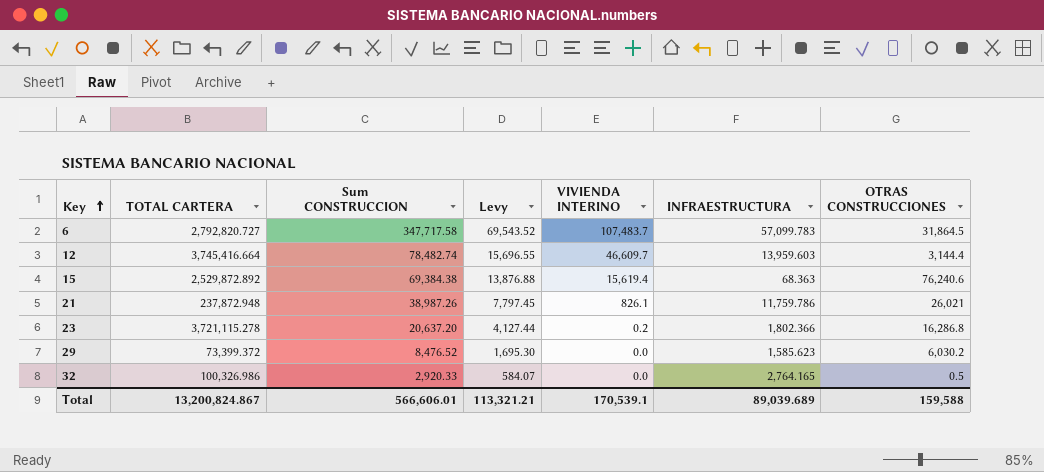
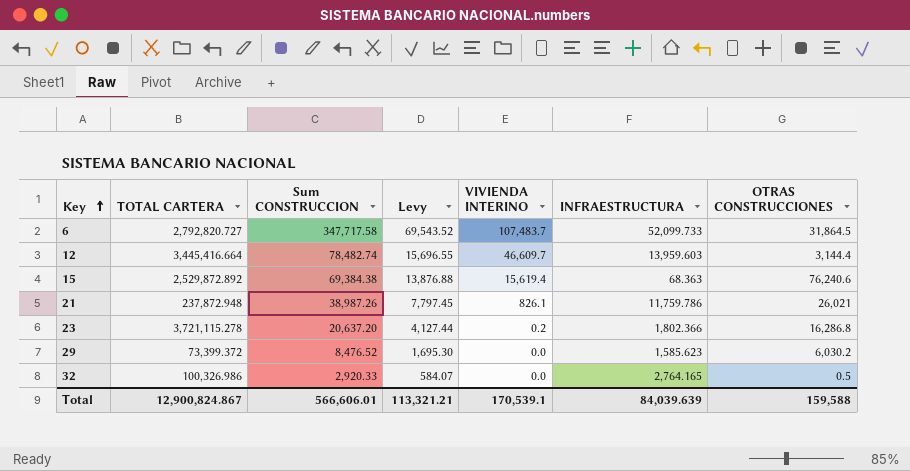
6 | INFRAESTRUCTURA: 57,099.783 -> 52,099.733
12 | TOTAL CARTERA: 3,745,416.664 -> 3,445,416.664
Total | TOTAL CARTERA: 13,200,824.867 -> 12,900,824.867
Total | INFRAESTRUCTURA: 89,039.689 -> 84,039.639

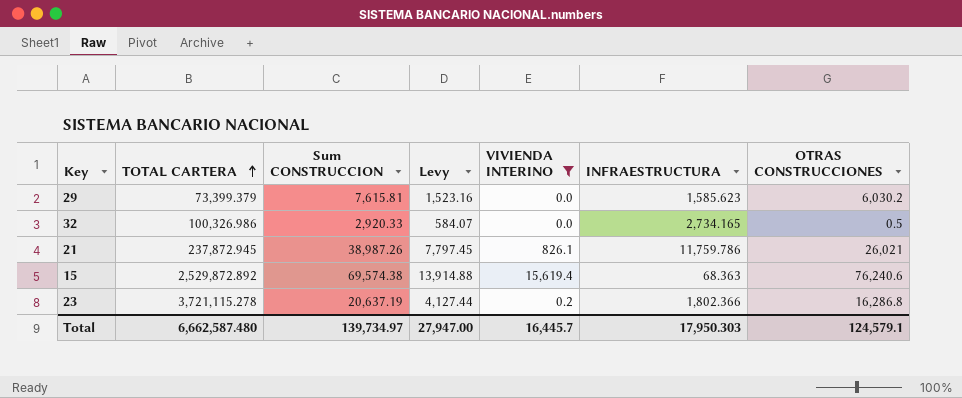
filter: none -> VIVIENDA INTERINO <= 15,619.4
row order: Key ascending -> TOTAL CARTERA ascending
29 | TOTAL CARTERA: 73,399.372 -> 73,399.379
29 | Sum CONSTRUCCION: 8,476.52 -> 7,615.81
29 | Levy: 1,695.30 -> 1,523.16
32 | INFRAESTRUCTURA: 2,764.165 -> 2,734.165
21 | TOTAL CARTERA: 237,872.948 -> 237,872.945
15 | Sum CONSTRUCCION: 69,384.38 -> 69,574.38
15 | Levy: 13,876.88 -> 13,914.88
23 | Sum CONSTRUCCION: 20,637.20 -> 20,637.19
Total | TOTAL CARTERA: 12,900,824.867 -> 6,662,587.480
Total | Sum CONSTRUCCION: 566,606.01 -> 139,734.97
Total | Levy: 113,321.21 -> 27,947.00
Total | VIVIENDA INTERINO: 170,539.1 -> 16,445.7
Total | INFRAESTRUCTURA: 84,039.639 -> 17,950.303
Total | OTRAS CONSTRUCCIONES: 159,588 -> 124,579.1

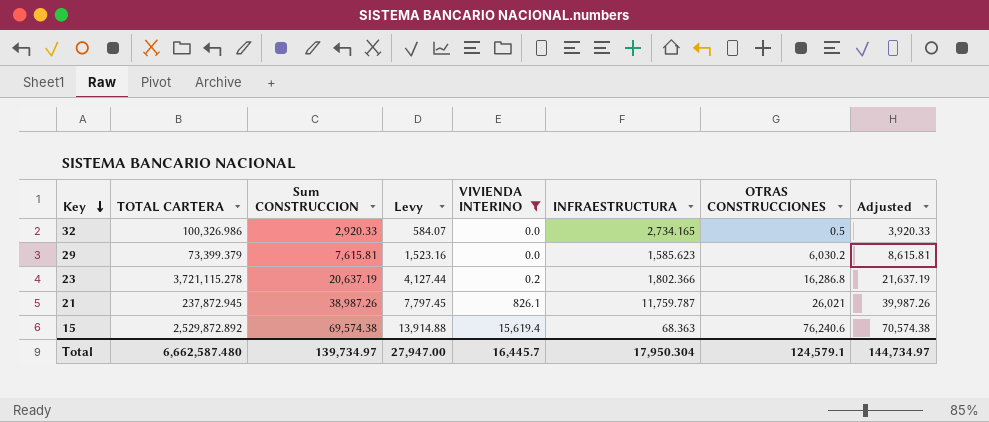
row order: TOTAL CARTERA ascending -> Key descending
column Adjusted | formula: none -> [Sum CONSTRUCCION] + 1000
21 | INFRAESTRUCTURA: 11,759.786 -> 11,759.787
Total | INFRAESTRUCTURA: 17,950.303 -> 17,950.304

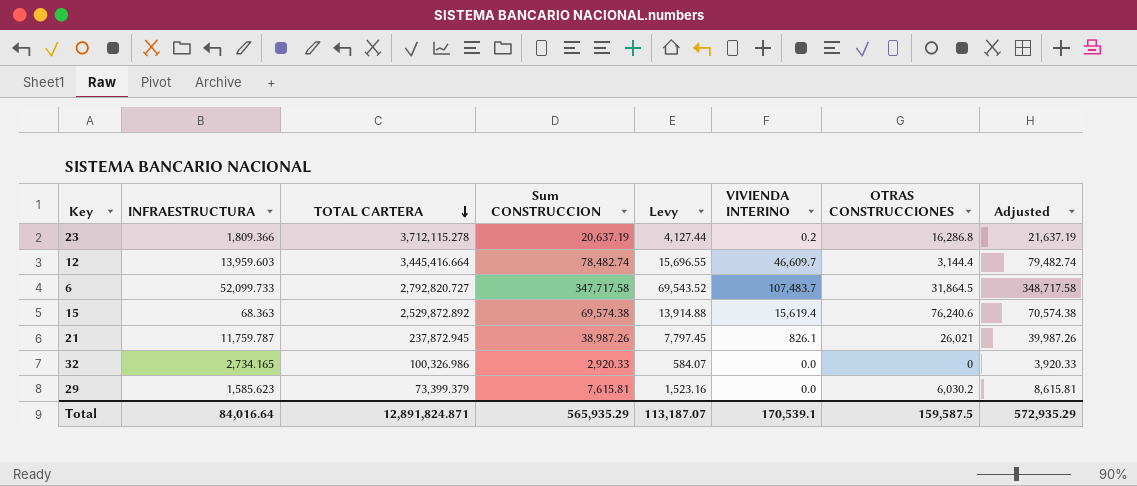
filter: VIVIENDA INTERINO <= 15,619.4 -> none
row order: Key descending -> TOTAL CARTERA descending
column INFRAESTRUCTURA | position: 6 -> 2
23 | INFRAESTRUCTURA: 1,802.366 -> 1,809.366
23 | TOTAL CARTERA: 3,721,115.278 -> 3,712,115.278
32 | OTRAS CONSTRUCCIONES: 0.5 -> 0
Total | INFRAESTRUCTURA: 17,950.304 -> 84,016.64
Total | TOTAL CARTERA: 6,662,587.480 -> 12,891,824.871
Total | Sum CONSTRUCCION: 139,734.97 -> 565,935.29
Total | Levy: 27,947.00 -> 113,187.07
Total | VIVIENDA INTERINO: 16,445.7 -> 170,539.1
Total | OTRAS CONSTRUCCIONES: 124,579.1 -> 159,587.5
Total | Adjusted: 144,734.97 -> 572,935.29

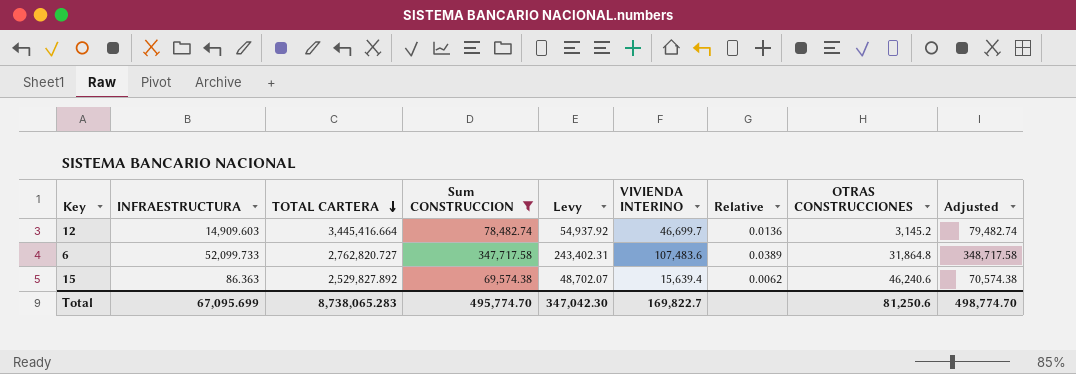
filter: none -> Sum CONSTRUCCION >= 69,574.38
column Levy | formula: [Sum CONSTRUCCION] * 0.2 -> [Sum CONSTRUCCION] * 0.7
column Relative | formula: none -> [VIVIENDA INTERINO] / [TOTAL CARTERA]
12 | INFRAESTRUCTURA: 13,959.603 -> 14,909.603
12 | VIVIENDA INTERINO: 46,609.7 -> 46,699.7
12 | OTRAS CONSTRUCCIONES: 3,144.4 -> 3,145.2
6 | TOTAL CARTERA: 2,792,820.727 -> 2,762,820.727
6 | VIVIENDA INTERINO: 107,483.7 -> 107,483.6
6 | OTRAS CONSTRUCCIONES: 31,864.5 -> 31,864.8
15 | INFRAESTRUCTURA: 68.363 -> 86.363
15 | TOTAL CARTERA: 2,529,872.892 -> 2,529,827.892
15 | VIVIENDA INTERINO: 15,619.4 -> 15,639.4
15 | OTRAS CONSTRUCCIONES: 76,240.6 -> 46,240.6
Total | INFRAESTRUCTURA: 84,016.64 -> 67,095.699
Total | TOTAL CARTERA: 12,891,824.871 -> 8,738,065.283
Total | Sum CONSTRUCCION: 565,935.29 -> 495,774.70
Total | Levy: 113,187.07 -> 347,042.30
Total | VIVIENDA INTERINO: 170,539.1 -> 169,822.7
Total | OTRAS CONSTRUCCIONES: 159,587.5 -> 81,250.6
Total | Adjusted: 572,935.29 -> 498,774.70

